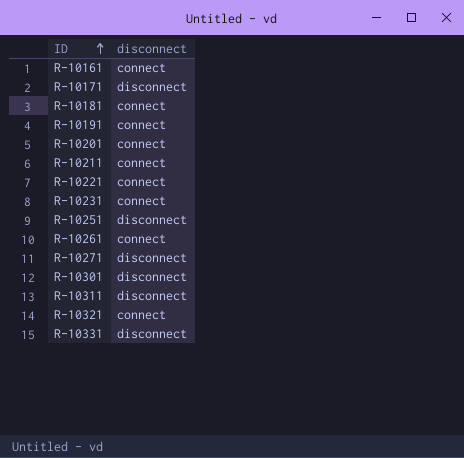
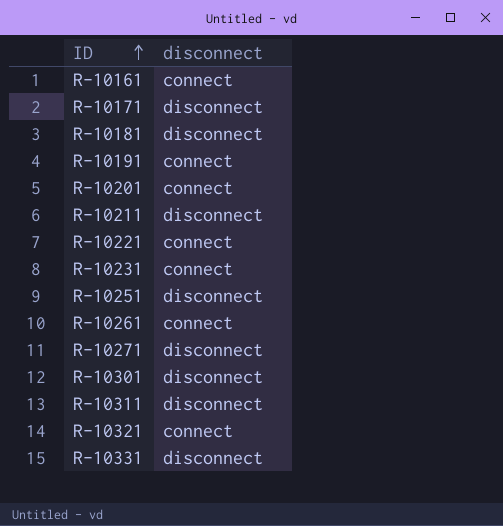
R-10181 | disconnect: connect -> disconnect
R-10211 | disconnect: connect -> disconnect

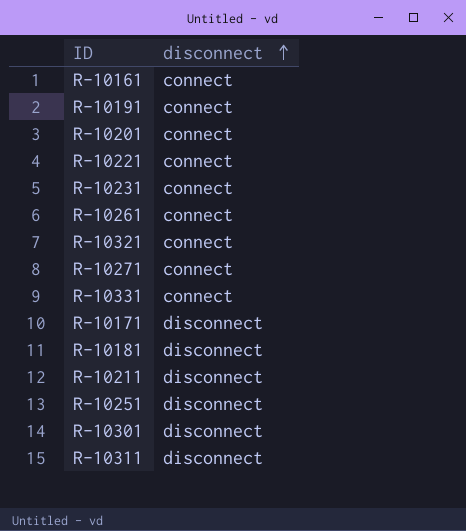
row order: ID ascending -> disconnect ascending
R-10271 | disconnect: disconnect -> connect
R-10331 | disconnect: disconnect -> connect

